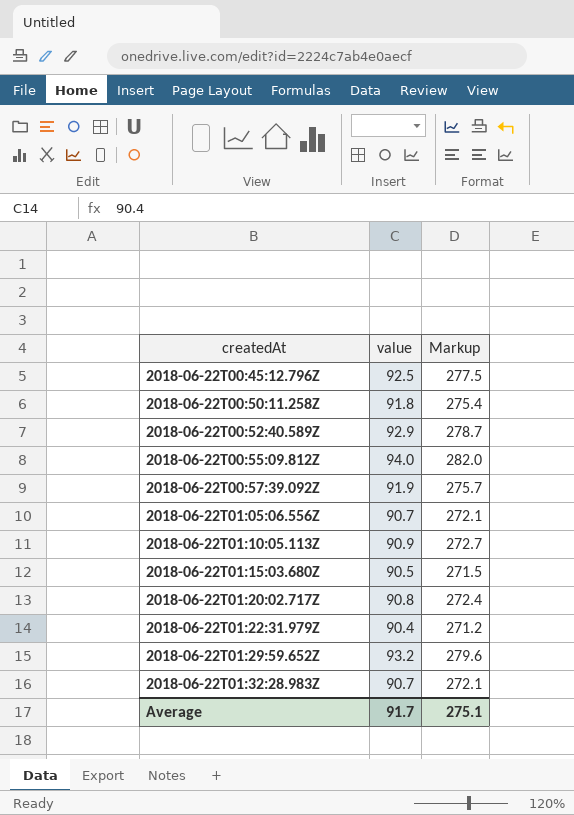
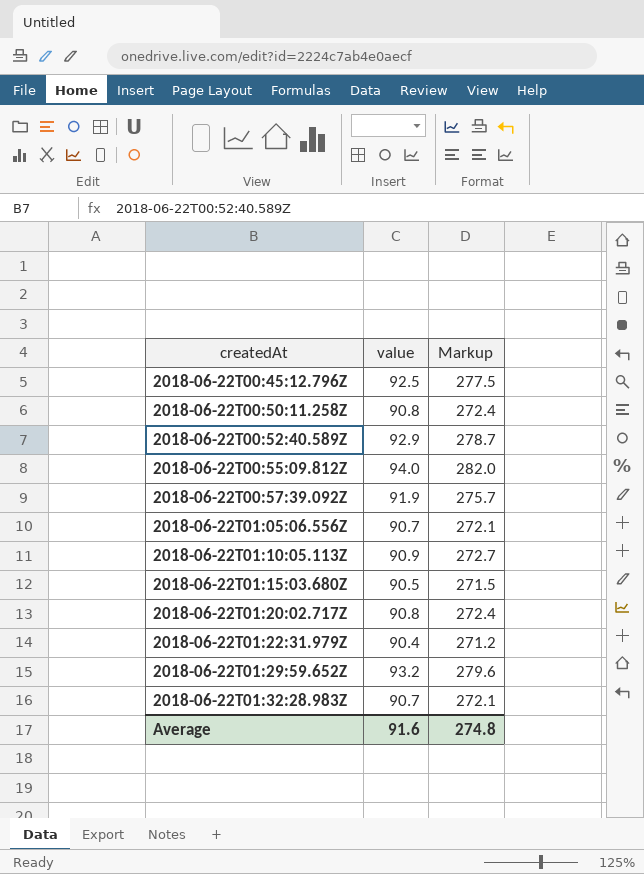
2018-06-22T00:50:11.258Z | value: 91.8 -> 90.8
2018-06-22T00:50:11.258Z | Markup: 275.4 -> 272.4
Average | value: 91.7 -> 91.6
Average | Markup: 275.1 -> 274.8

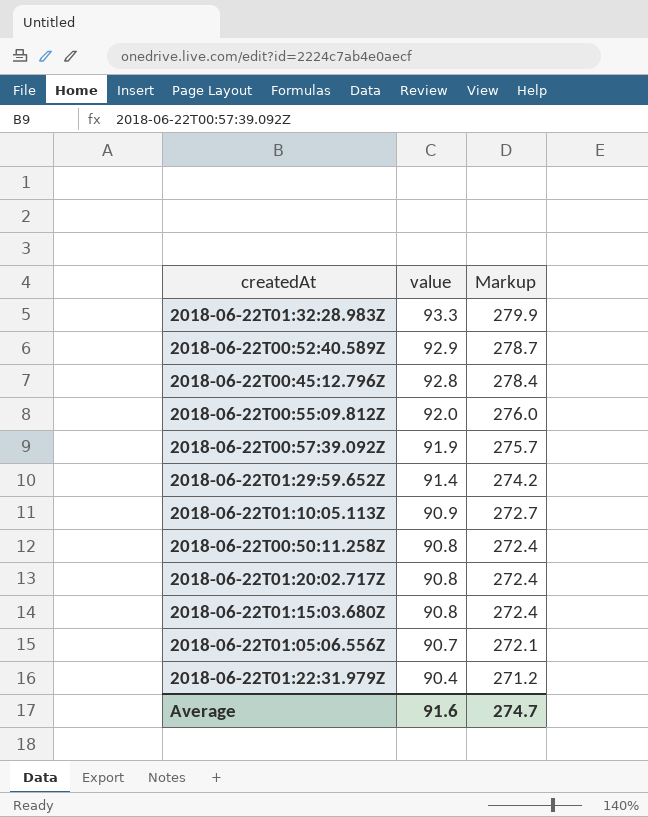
row order: createdAt ascending -> value descending
2018-06-22T01:32:28.983Z | value: 90.7 -> 93.3
2018-06-22T01:32:28.983Z | Markup: 272.1 -> 279.9
2018-06-22T00:45:12.796Z | value: 92.5 -> 92.8
2018-06-22T00:45:12.796Z | Markup: 277.5 -> 278.4
2018-06-22T00:55:09.812Z | value: 94.0 -> 92.0
2018-06-22T00:55:09.812Z | Markup: 282.0 -> 276.0
2018-06-22T01:29:59.652Z | value: 93.2 -> 91.4
2018-06-22T01:29:59.652Z | Markup: 279.6 -> 274.2
2018-06-22T01:15:03.680Z | value: 90.5 -> 90.8
2018-06-22T01:15:03.680Z | Markup: 271.5 -> 272.4
Average | Markup: 274.8 -> 274.7

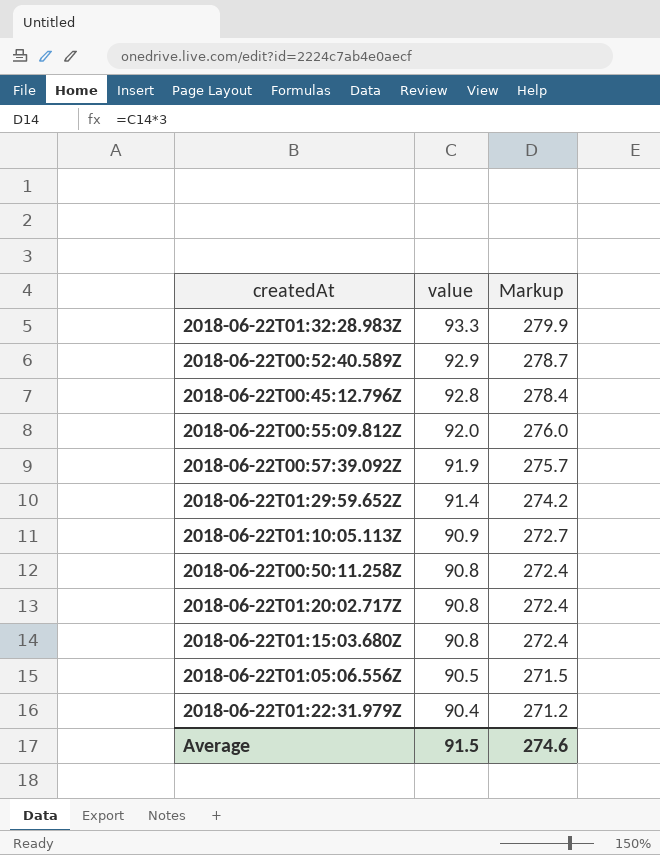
2018-06-22T01:05:06.556Z | value: 90.7 -> 90.5
2018-06-22T01:05:06.556Z | Markup: 272.1 -> 271.5
Average | value: 91.6 -> 91.5
Average | Markup: 274.7 -> 274.6

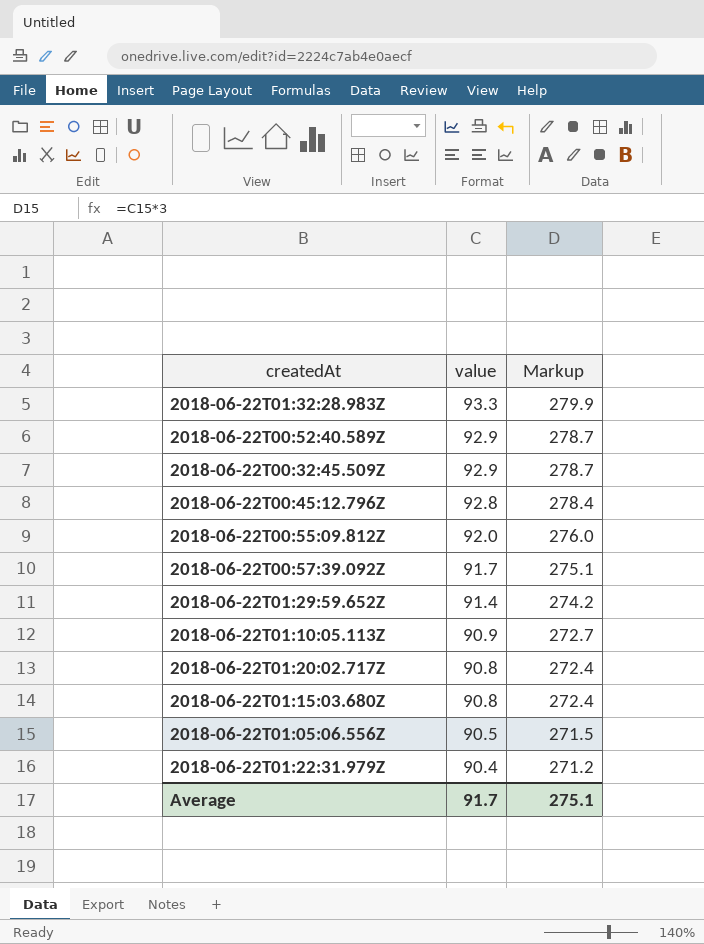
row 2018-06-22T00:50:11.258Z: 90.8 | 272.4 -> none
row 2018-06-22T00:32:45.509Z: none -> 92.9 | 278.7
2018-06-22T00:57:39.092Z | value: 91.9 -> 91.7
2018-06-22T00:57:39.092Z | Markup: 275.7 -> 275.1
Average | value: 91.5 -> 91.7
Average | Markup: 274.6 -> 275.1

